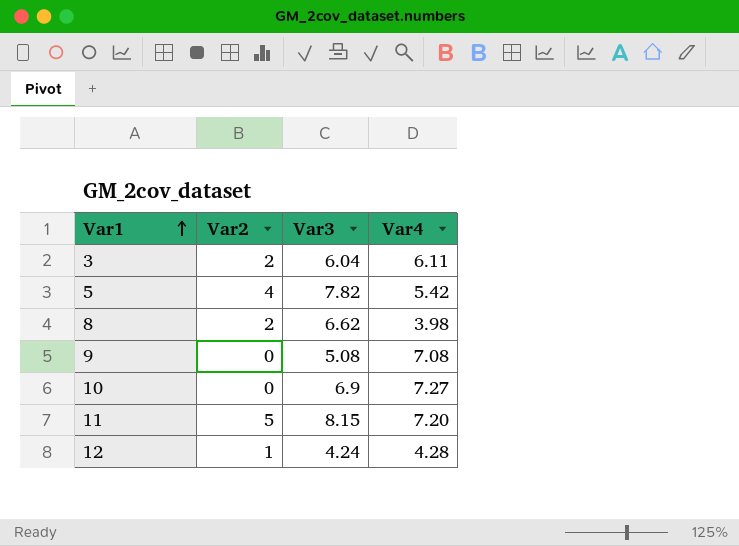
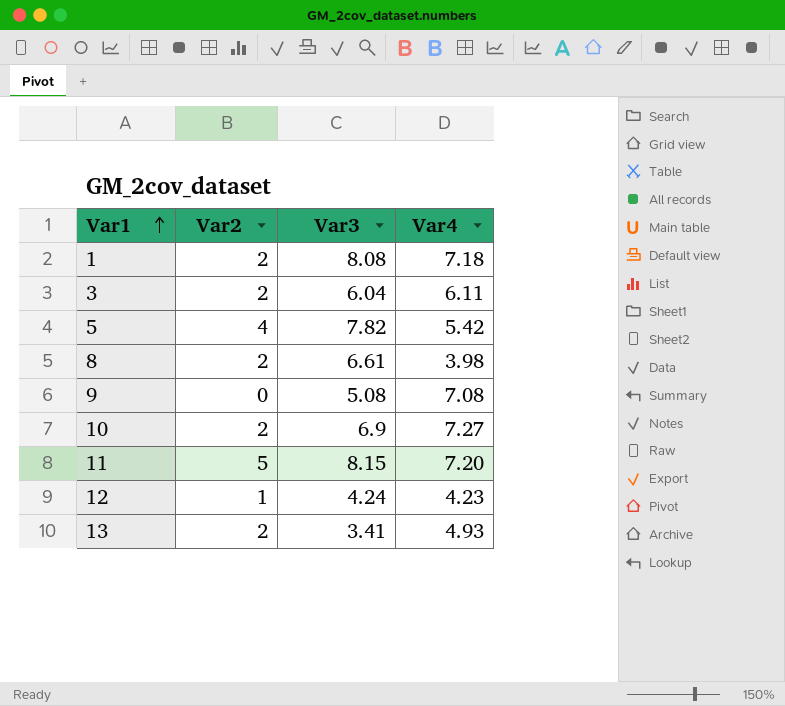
row 1: none -> 2 | 8.08 | 7.18
8 | Var3: 6.62 -> 6.61
10 | Var2: 0 -> 2
12 | Var4: 4.28 -> 4.23
row 13: none -> 2 | 3.41 | 4.93

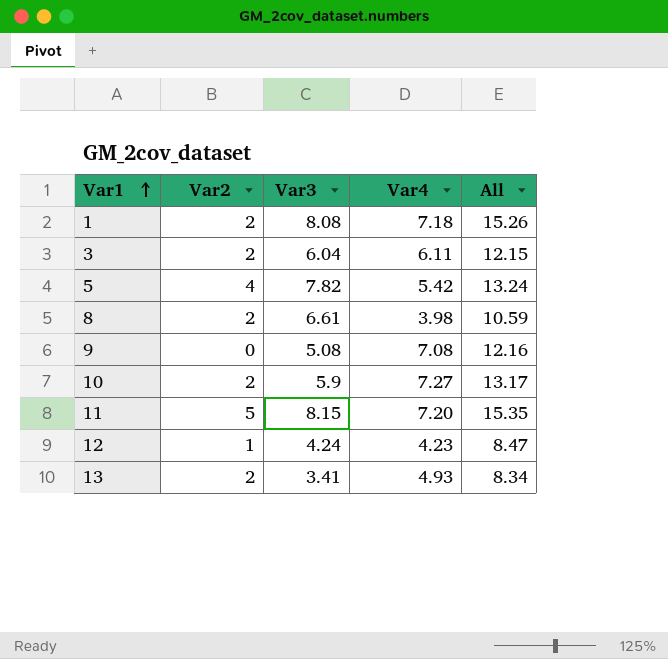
column All | formula: none -> [Var3] + [Var4]
10 | Var3: 6.9 -> 5.9

